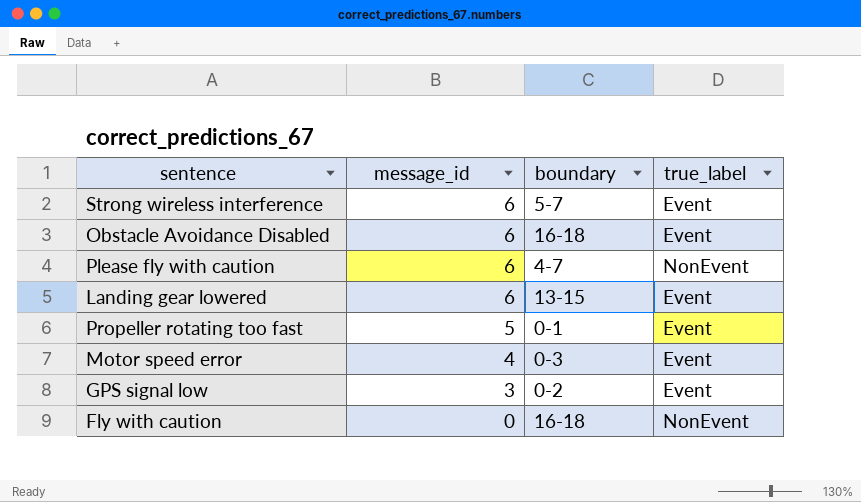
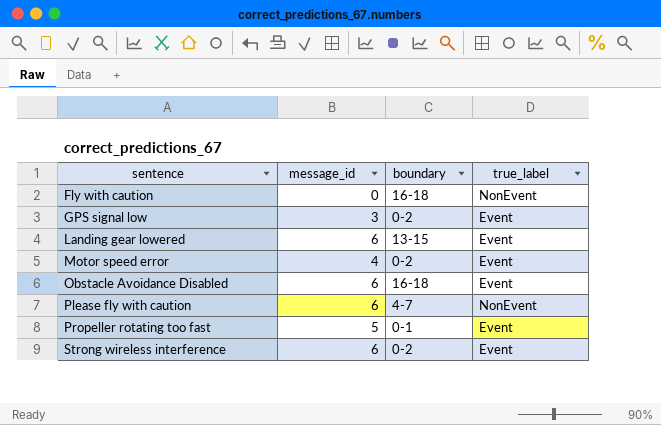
row order: message_id descending -> sentence ascending
Motor speed error | boundary: 0-3 -> 0-2
Strong wireless interference | boundary: 5-7 -> 0-2

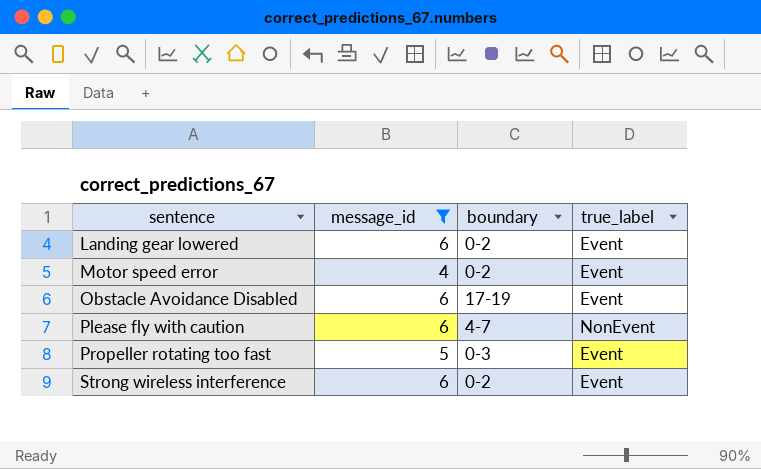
filter: none -> message_id >= 4
Landing gear lowered | boundary: 13-15 -> 0-2
Obstacle Avoidance Disabled | boundary: 16-18 -> 17-19
Propeller rotating too fast | boundary: 0-1 -> 0-3

